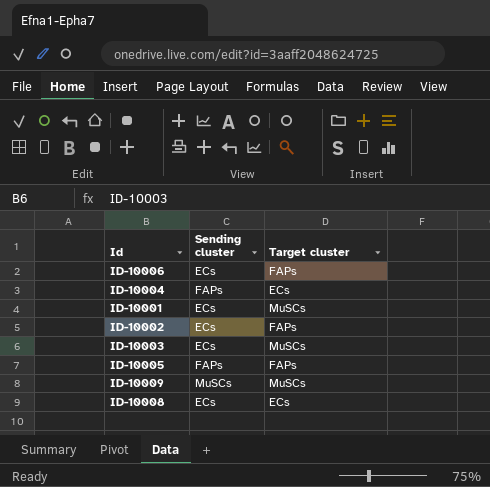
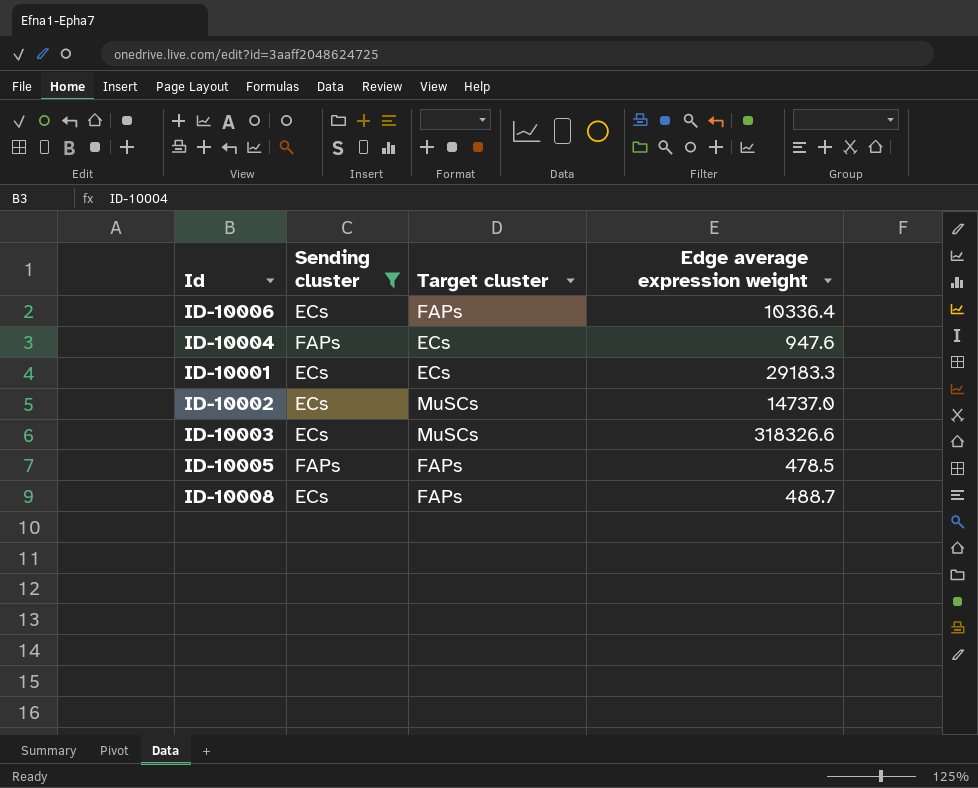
filter: none -> Sending cluster != MuSCs
column Edge average expression weight | position: none -> 4
ID-10001 | Target cluster: MuSCs -> ECs
ID-10002 | Target cluster: FAPs -> MuSCs
ID-10008 | Target cluster: ECs -> FAPs

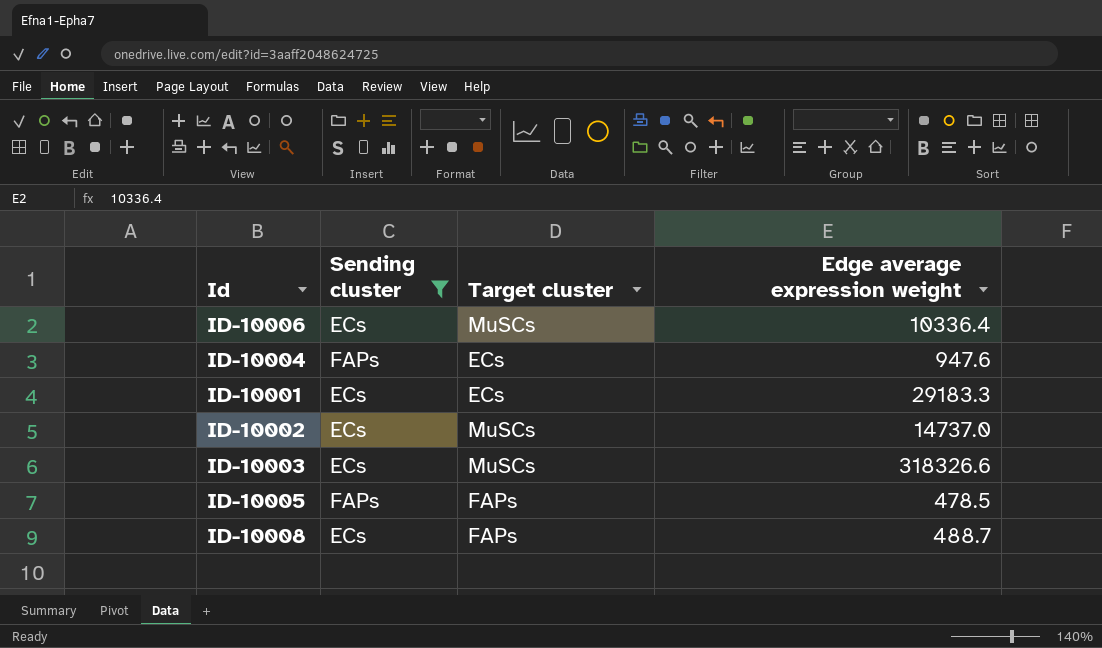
ID-10006 | Target cluster: FAPs -> MuSCs

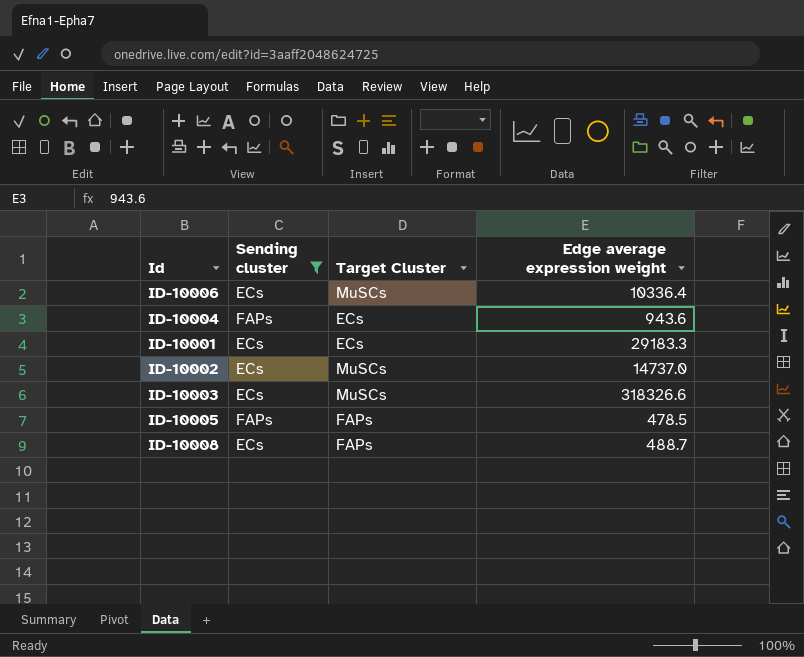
column name: Target cluster -> Target Cluster
ID-10004 | Edge average expression weight: 947.6 -> 943.6

